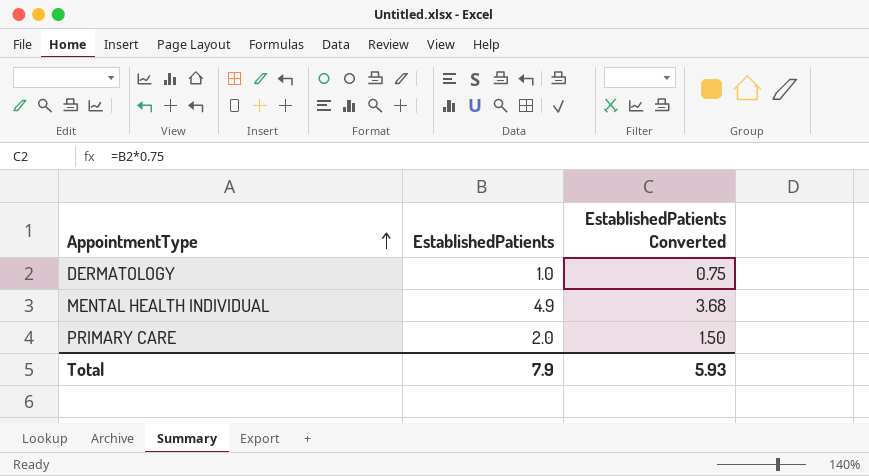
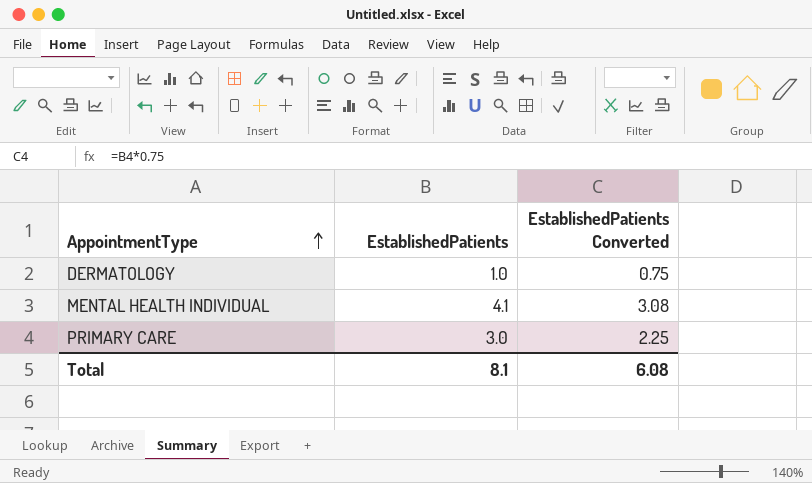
MENTAL HEALTH INDIVIDUAL | EstablishedPatients: 4.9 -> 4.1
MENTAL HEALTH INDIVIDUAL | EstablishedPatients Converted: 3.68 -> 3.08
PRIMARY CARE | EstablishedPatients: 2.0 -> 3.0
PRIMARY CARE | EstablishedPatients Converted: 1.50 -> 2.25
Total | EstablishedPatients: 7.9 -> 8.1
Total | EstablishedPatients Converted: 5.93 -> 6.08

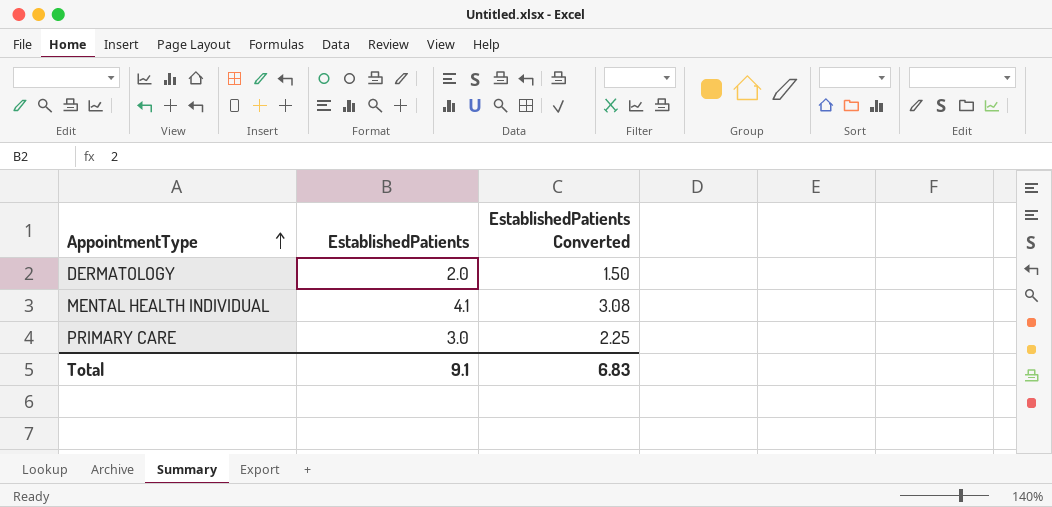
DERMATOLOGY | EstablishedPatients: 1.0 -> 2.0
DERMATOLOGY | EstablishedPatients Converted: 0.75 -> 1.50
Total | EstablishedPatients: 8.1 -> 9.1
Total | EstablishedPatients Converted: 6.08 -> 6.83

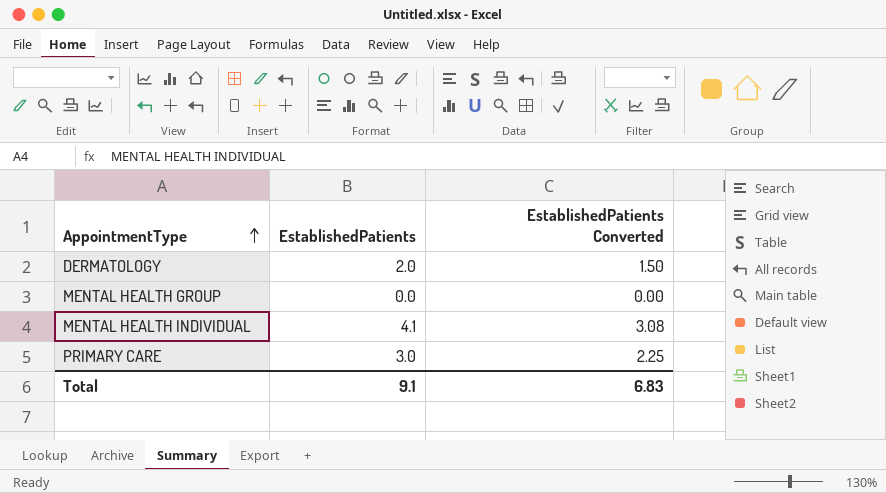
row MENTAL HEALTH GROUP: none -> 0.0 | 0.00

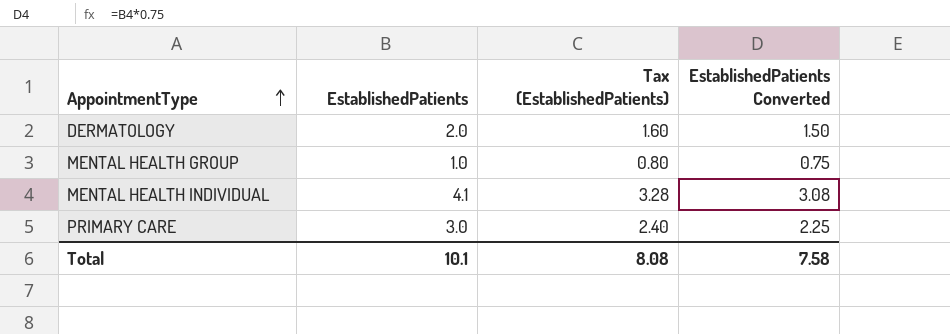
column Tax (EstablishedPatients) | formula: none -> [EstablishedPatients] * 0.8
MENTAL HEALTH GROUP | EstablishedPatients: 0.0 -> 1.0
MENTAL HEALTH GROUP | EstablishedPatients Converted: 0.00 -> 0.75
Total | EstablishedPatients: 9.1 -> 10.1
Total | EstablishedPatients Converted: 6.83 -> 7.58

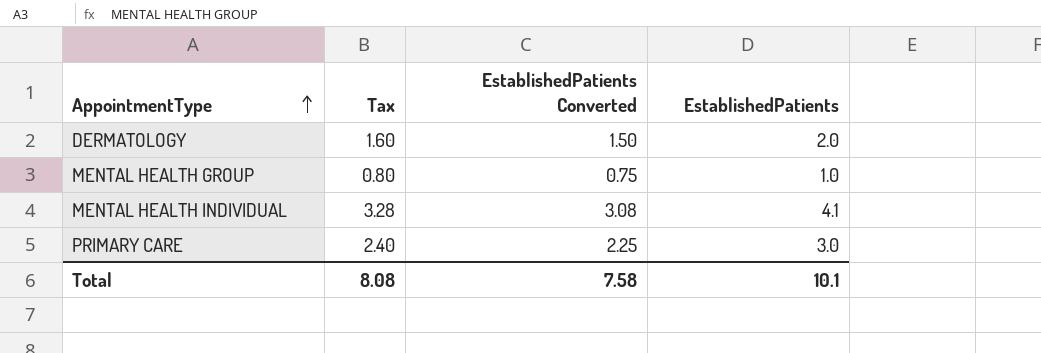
column name: Tax (EstablishedPatients) -> Tax
column EstablishedPatients | position: 2 -> 4

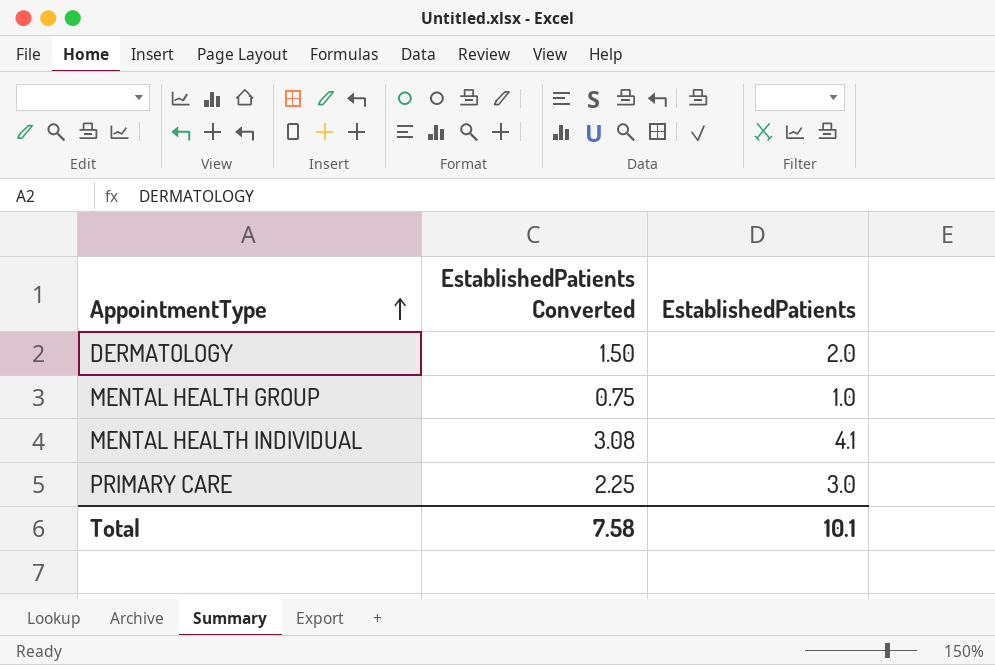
column Tax | formula: [EstablishedPatients] * 0.8 -> none

